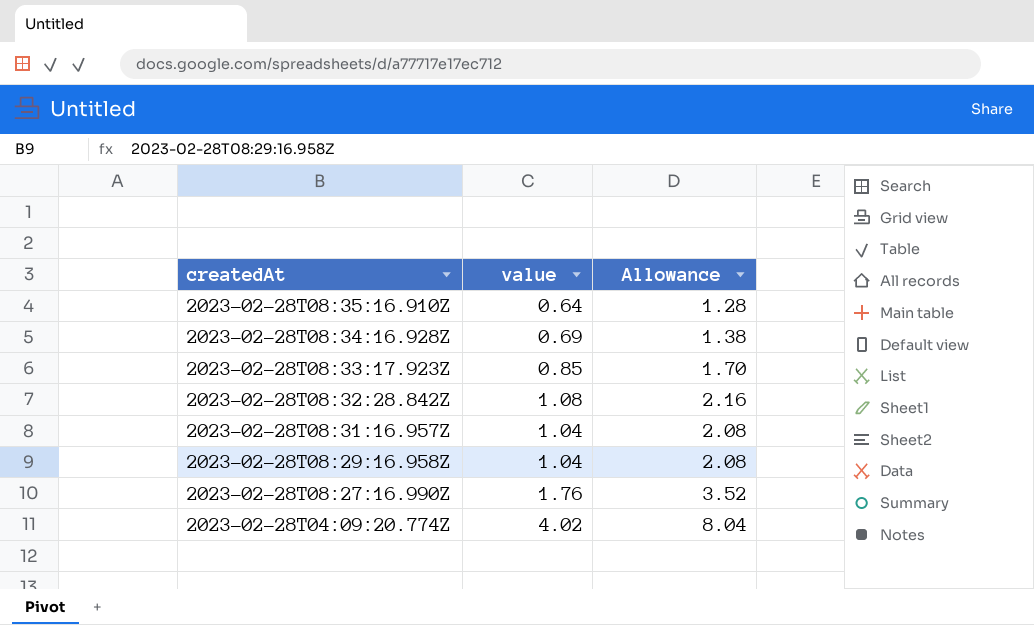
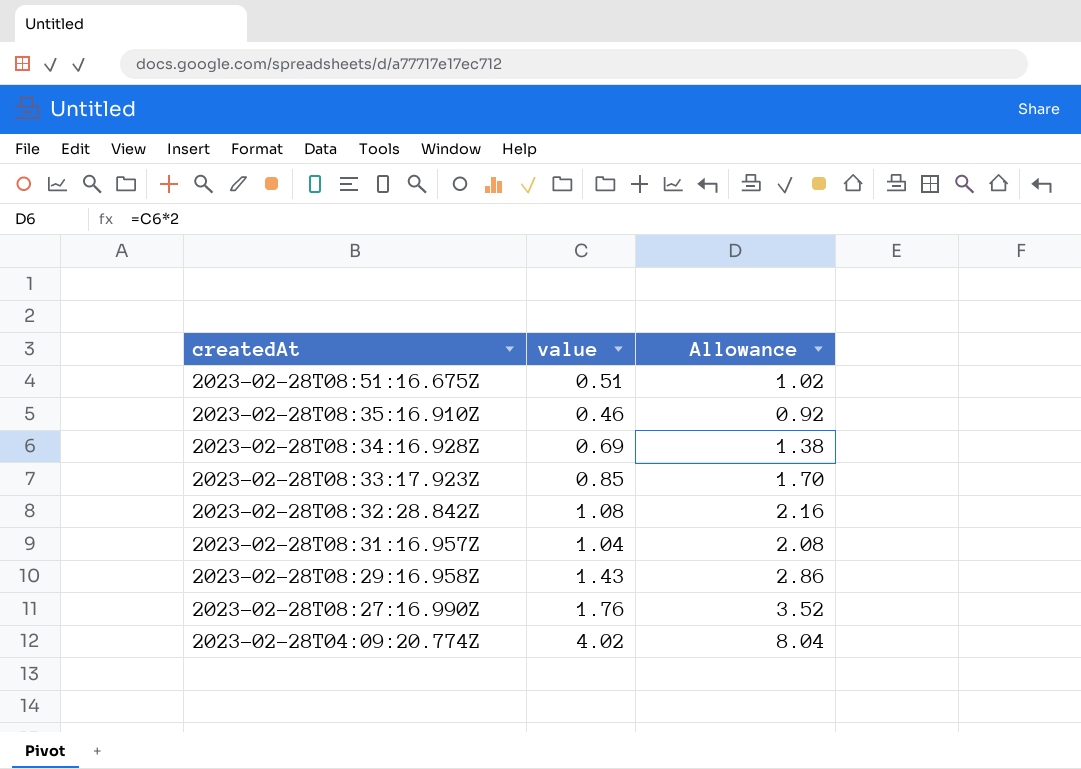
row 2023-02-28T08:51:16.675Z: none -> 0.51 | 1.02
2023-02-28T08:35:16.910Z | value: 0.64 -> 0.46
2023-02-28T08:35:16.910Z | Allowance: 1.28 -> 0.92
2023-02-28T08:29:16.958Z | value: 1.04 -> 1.43
2023-02-28T08:29:16.958Z | Allowance: 2.08 -> 2.86

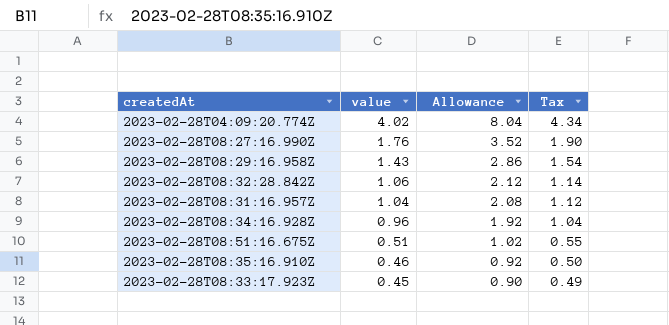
row order: createdAt descending -> value descending
column Tax | formula: none -> [value] * 1.08
2023-02-28T08:32:28.842Z | value: 1.08 -> 1.06
2023-02-28T08:32:28.842Z | Allowance: 2.16 -> 2.12
2023-02-28T08:34:16.928Z | value: 0.69 -> 0.96
2023-02-28T08:34:16.928Z | Allowance: 1.38 -> 1.92
2023-02-28T08:33:17.923Z | value: 0.85 -> 0.45
2023-02-28T08:33:17.923Z | Allowance: 1.70 -> 0.90

